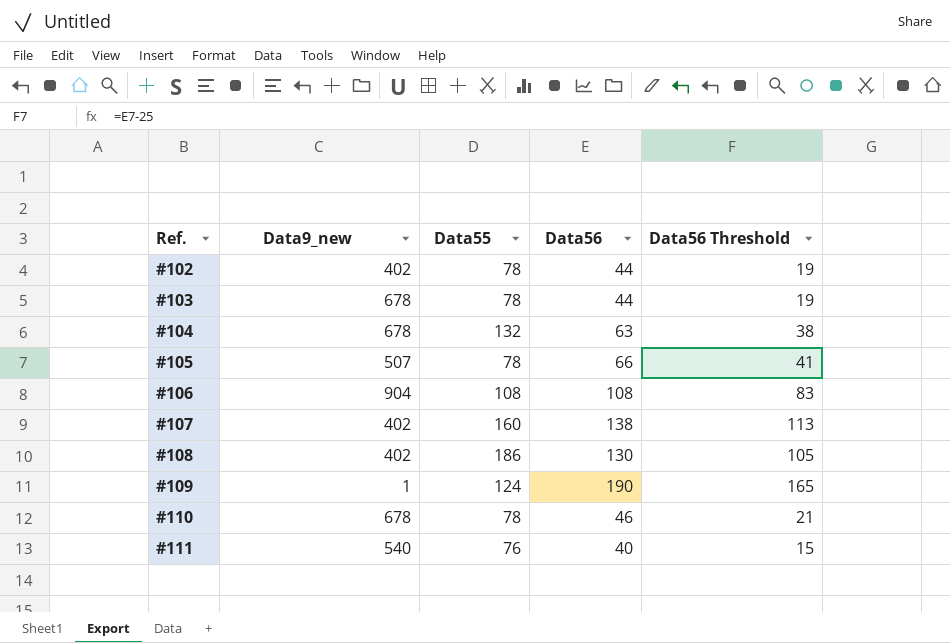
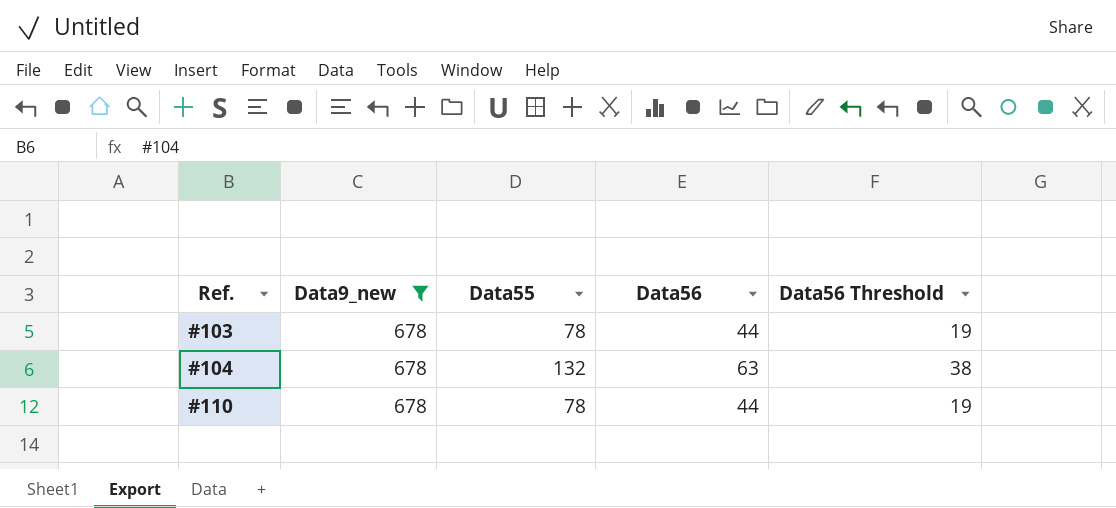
filter: none -> Data9_new = 678
#110 | Data56: 46 -> 44
#110 | Data56 Threshold: 21 -> 19

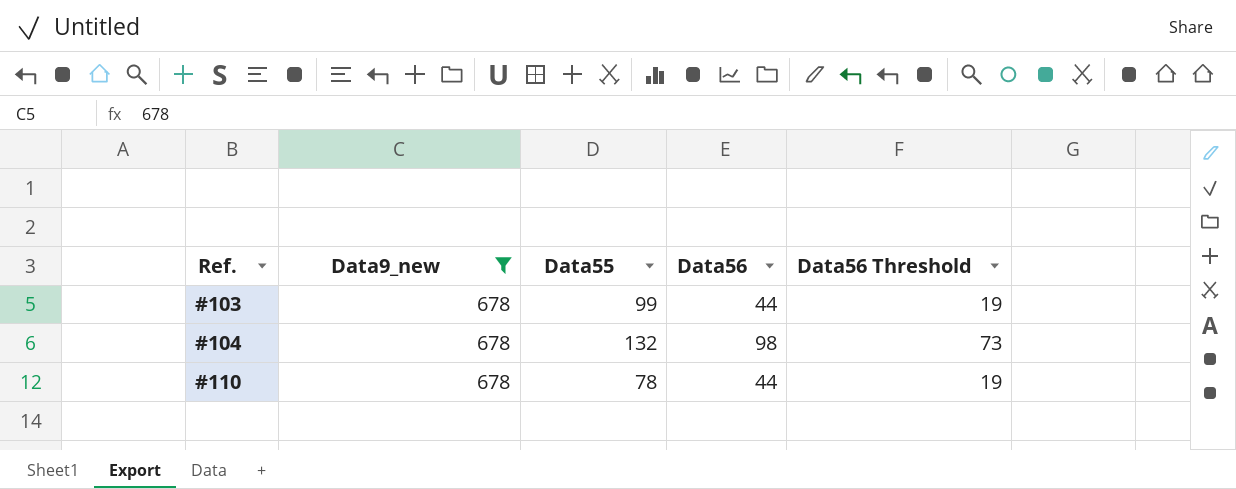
#103 | Data55: 78 -> 99
#104 | Data56: 63 -> 98
#104 | Data56 Threshold: 38 -> 73

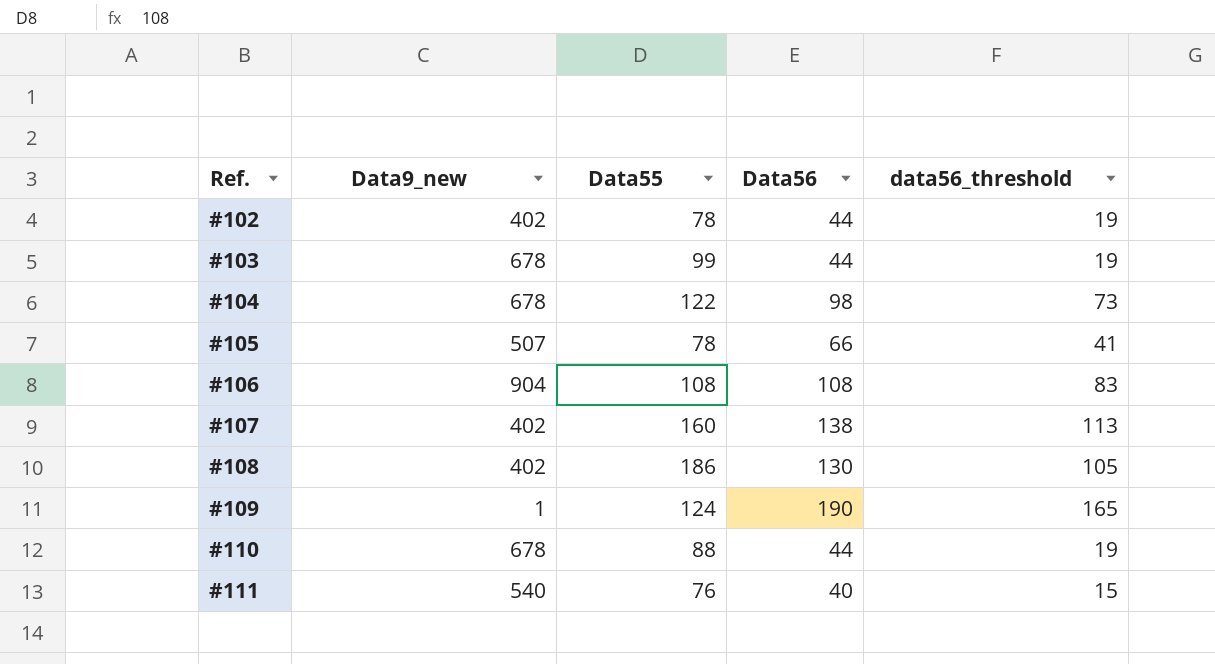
filter: Data9_new = 678 -> none
column name: Data56 Threshold -> data56_threshold
#104 | Data55: 132 -> 122
#110 | Data55: 78 -> 88

